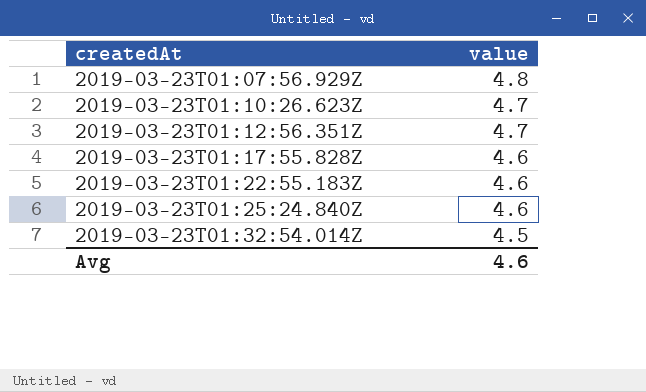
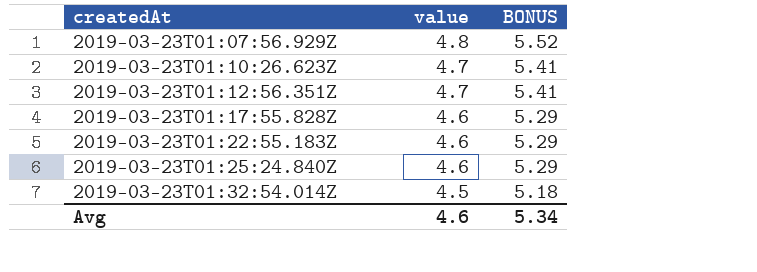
column BONUS | formula: none -> [value] * 1.15

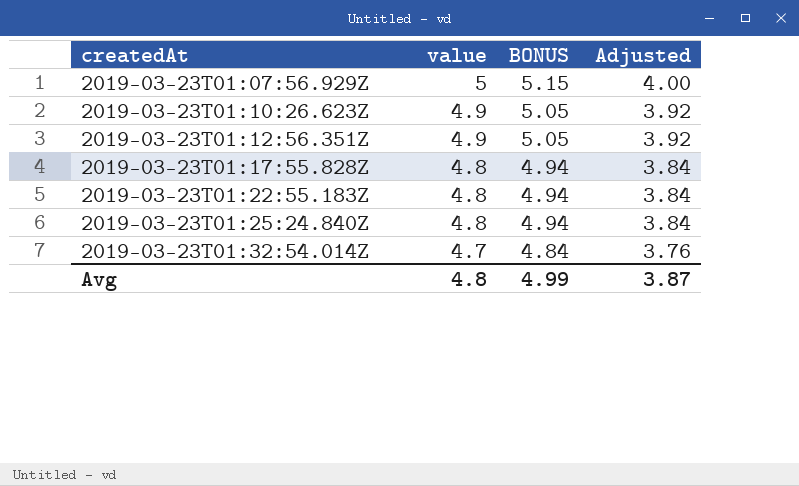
column BONUS | formula: [value] * 1.15 -> [value] * 1.03
column Adjusted | formula: none -> [value] * 0.8
2019-03-23T01:07:56.929Z | value: 4.8 -> 5
2019-03-23T01:10:26.623Z | value: 4.7 -> 4.9
2019-03-23T01:12:56.351Z | value: 4.7 -> 4.9
2019-03-23T01:17:55.828Z | value: 4.6 -> 4.8
2019-03-23T01:22:55.183Z | value: 4.6 -> 4.8
2019-03-23T01:25:24.840Z | value: 4.6 -> 4.8
2019-03-23T01:32:54.014Z | value: 4.5 -> 4.7
Avg | value: 4.6 -> 4.8
Avg | BONUS: 5.34 -> 4.99

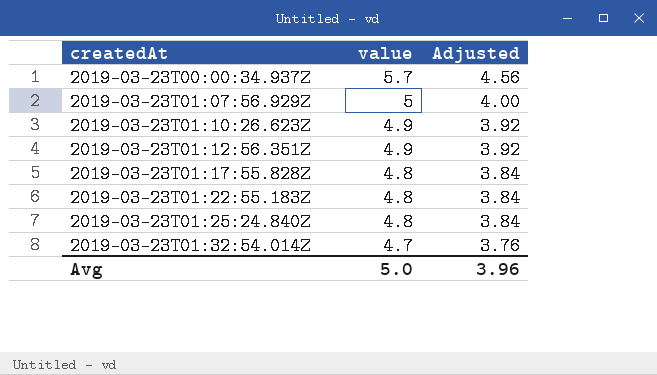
column BONUS | formula: [value] * 1.03 -> none
row 2019-03-23T00:00:34.937Z: none -> 5.7 | 4.56
Avg | value: 4.8 -> 5.0
Avg | Adjusted: 3.87 -> 3.96

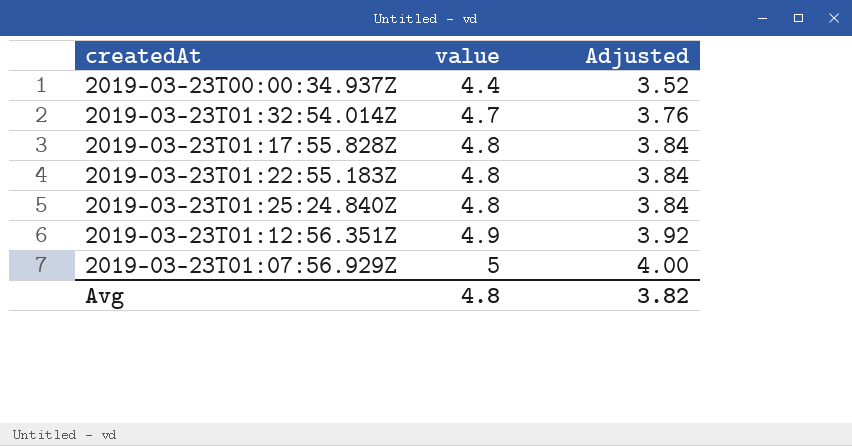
row order: createdAt ascending -> value ascending
row 2019-03-23T01:10:26.623Z: 4.9 | 3.92 -> none
2019-03-23T00:00:34.937Z | value: 5.7 -> 4.4
2019-03-23T00:00:34.937Z | Adjusted: 4.56 -> 3.52
Avg | value: 5.0 -> 4.8
Avg | Adjusted: 3.96 -> 3.82

